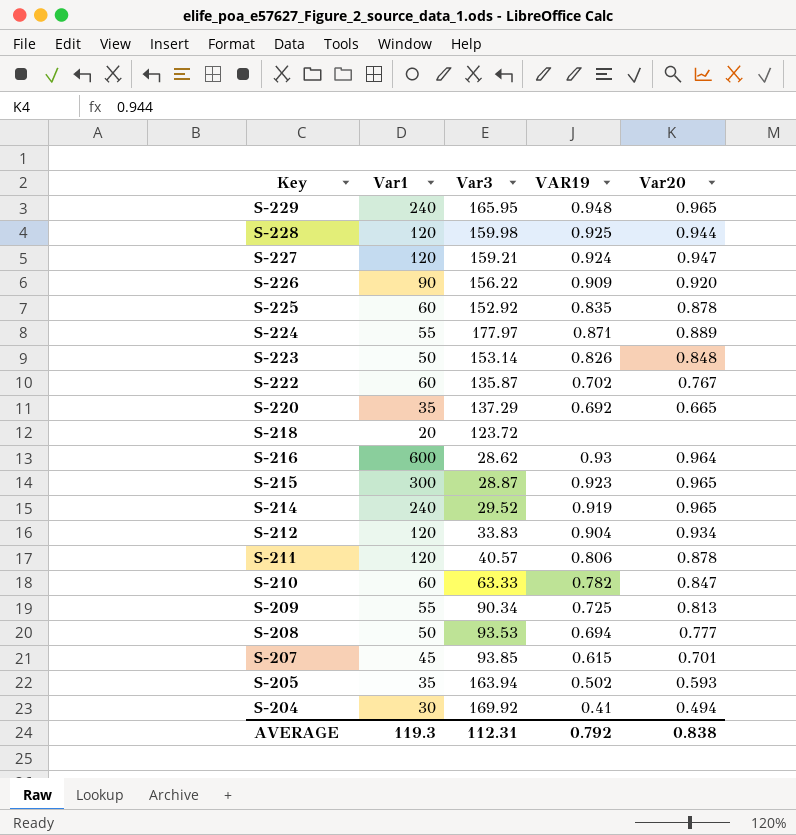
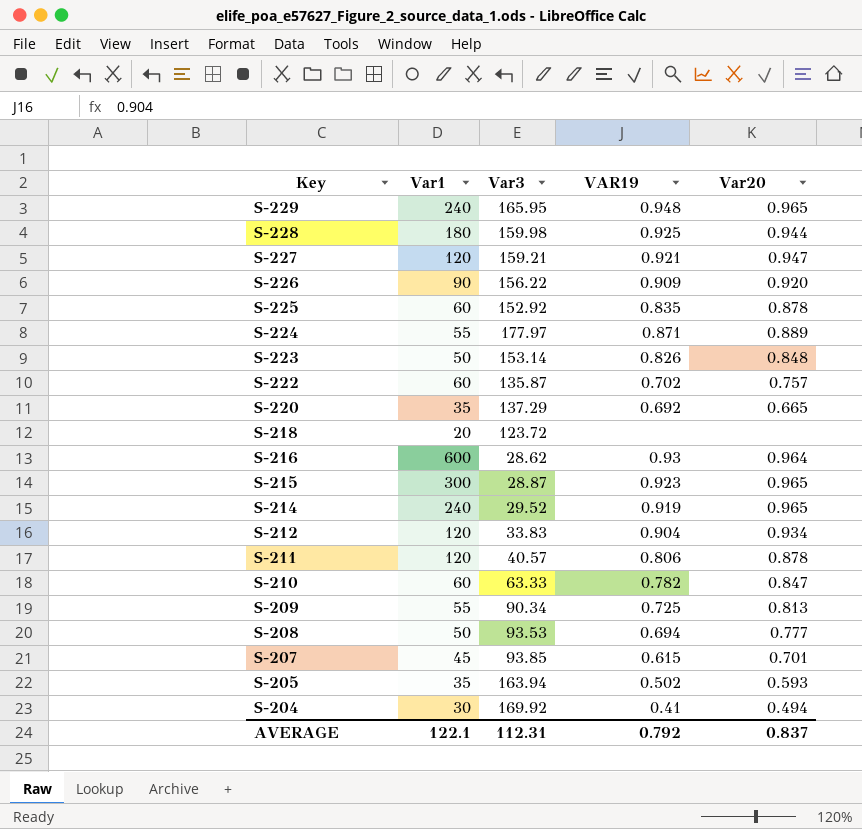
S-228 | Var1: 120 -> 180
S-227 | VAR19: 0.924 -> 0.921
S-222 | Var20: 0.767 -> 0.757
AVERAGE | Var1: 119.3 -> 122.1
AVERAGE | Var20: 0.838 -> 0.837

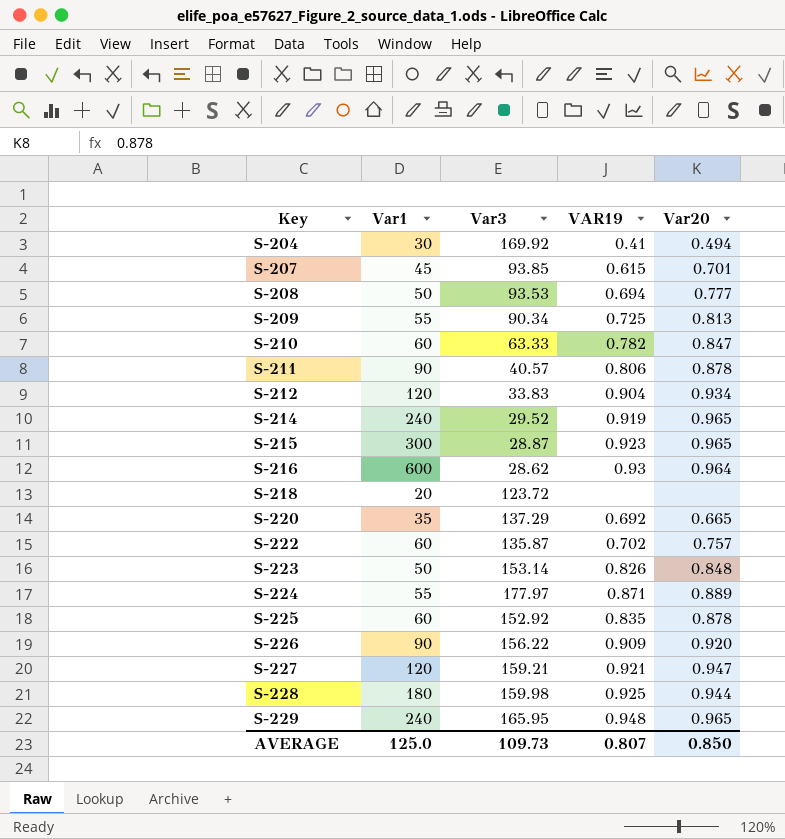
row order: Key descending -> Key ascending
row S-205: 35 | 163.94 | 0.502 | 0.593 -> none
S-211 | Var1: 120 -> 90
AVERAGE | Var1: 122.1 -> 125.0
AVERAGE | Var3: 112.31 -> 109.73
AVERAGE | VAR19: 0.792 -> 0.807
AVERAGE | Var20: 0.837 -> 0.850

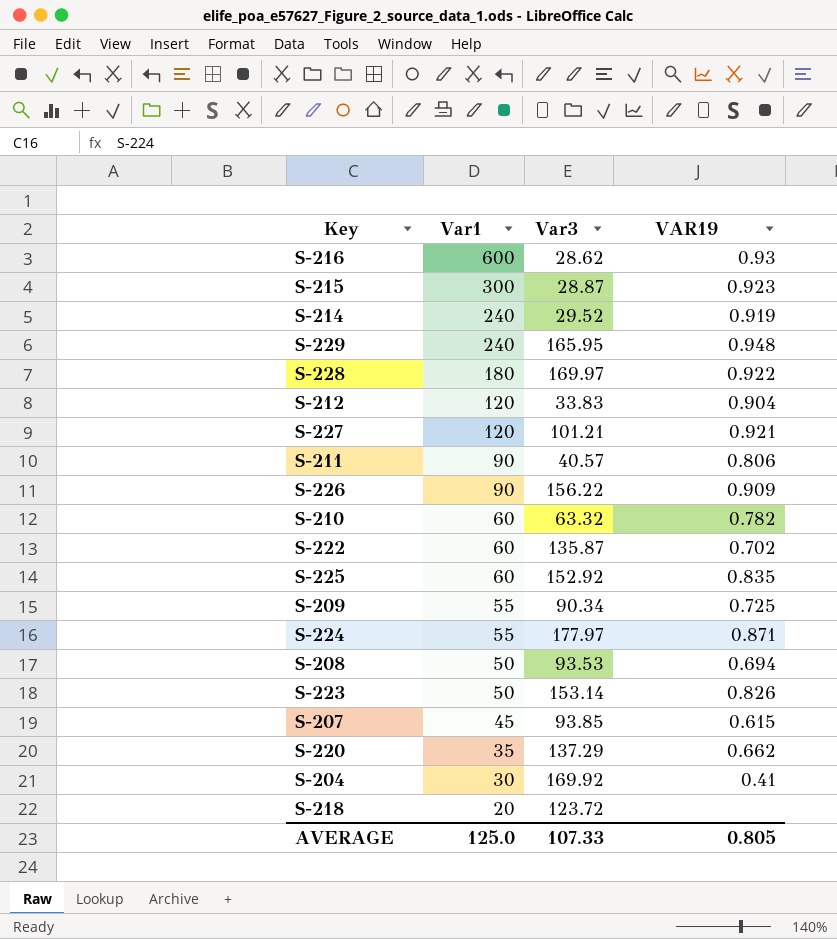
row order: Key ascending -> Var1 descending
column Var20 | position: 5 -> none
S-228 | Var3: 159.98 -> 169.97
S-228 | VAR19: 0.925 -> 0.922
S-227 | Var3: 159.21 -> 101.21
S-210 | Var3: 63.33 -> 63.32
S-220 | VAR19: 0.692 -> 0.662
AVERAGE | Var3: 109.73 -> 107.33
AVERAGE | VAR19: 0.807 -> 0.805

